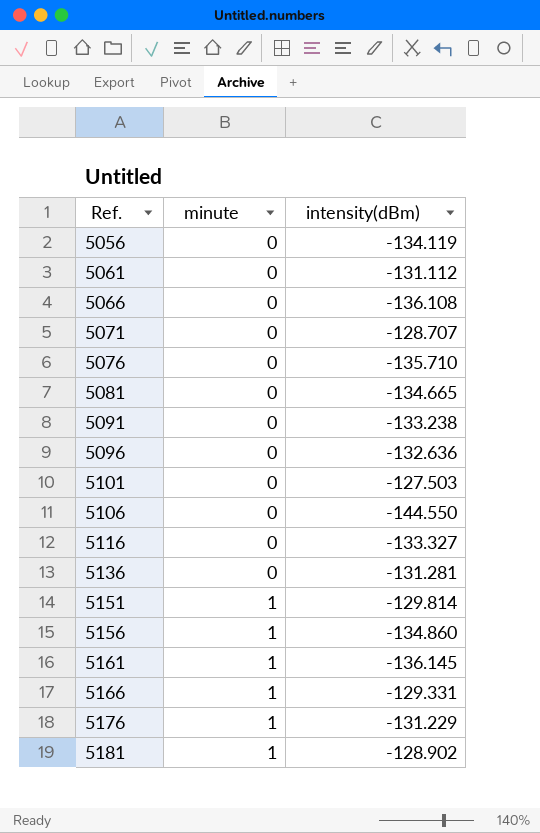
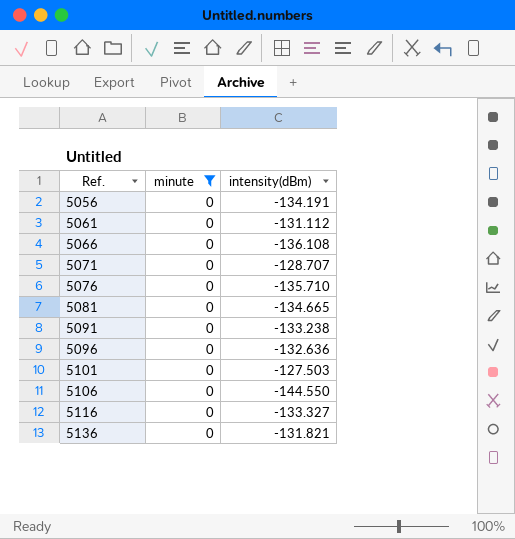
filter: none -> minute = 0
5056 | intensity(dBm): -134.119 -> -134.191
5136 | intensity(dBm): -131.281 -> -131.821

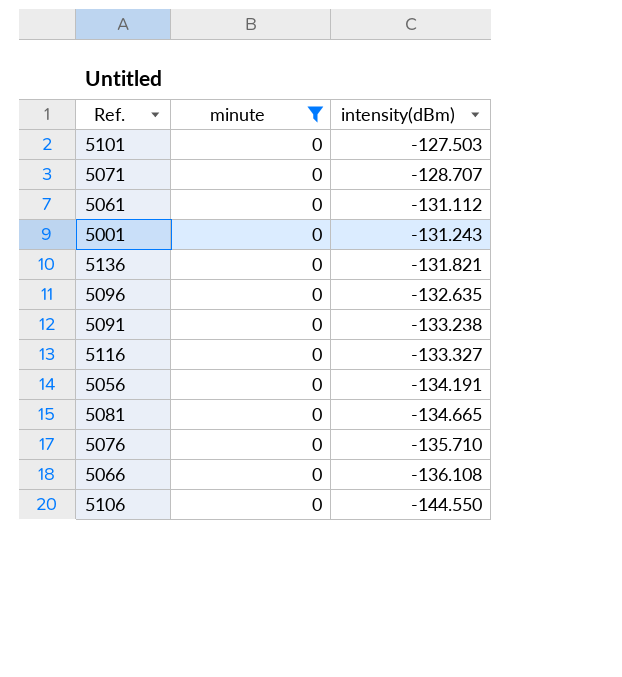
row order: Ref. ascending -> intensity(dBm) descending
row 5001: none -> 0 | -131.243
5096 | intensity(dBm): -132.636 -> -132.635

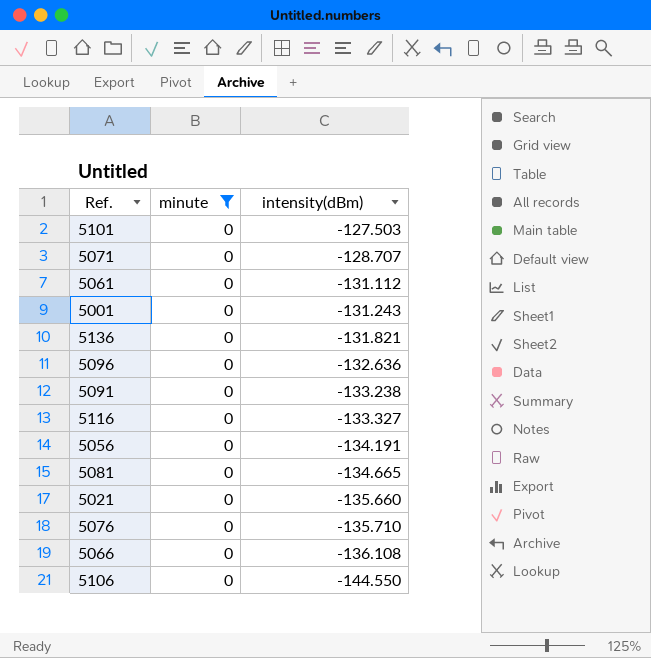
5096 | intensity(dBm): -132.635 -> -132.636
row 5021: none -> 0 | -135.660

